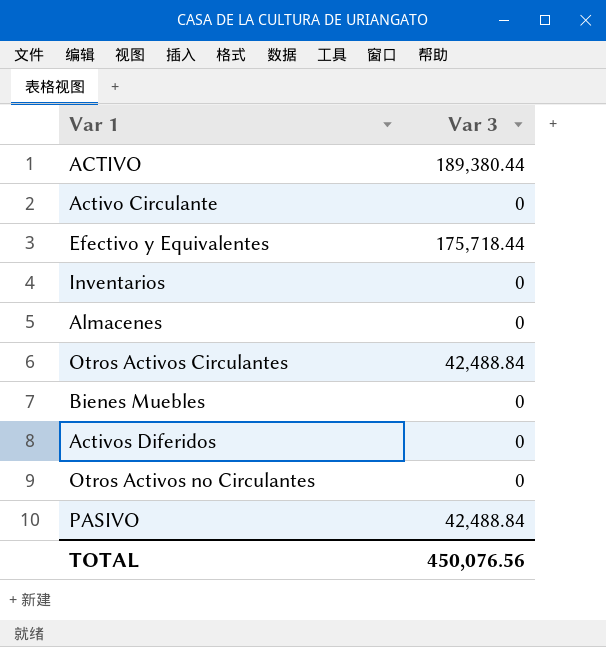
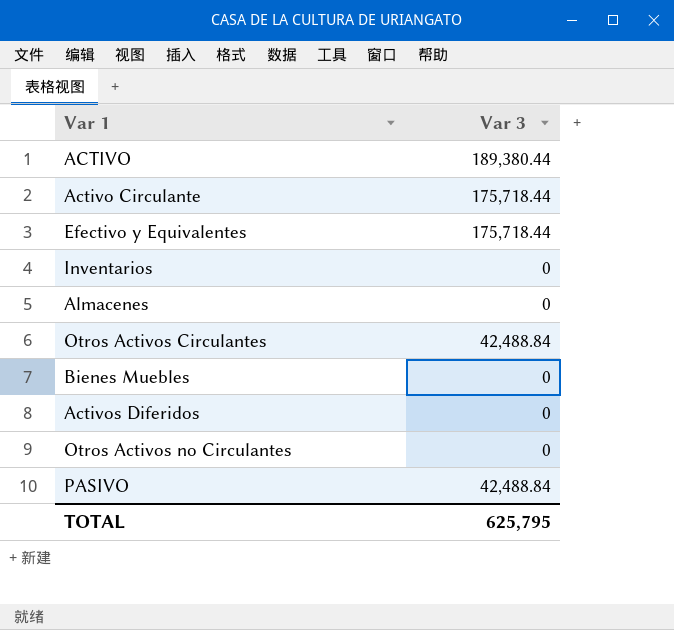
Activo Circulante | Var 3: 0 -> 175,718.44
TOTAL | Var 3: 450,076.56 -> 625,795

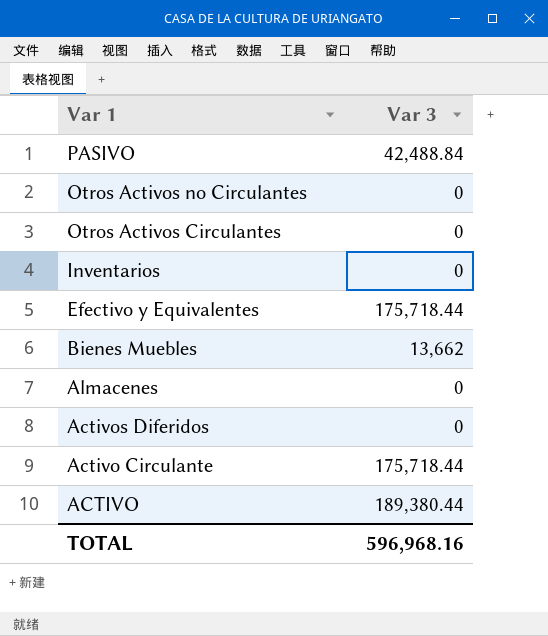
row order: none -> Var 1 descending
Otros Activos Circulantes | Var 3: 42,488.84 -> 0
Bienes Muebles | Var 3: 0 -> 13,662
TOTAL | Var 3: 625,795 -> 596,968.16

